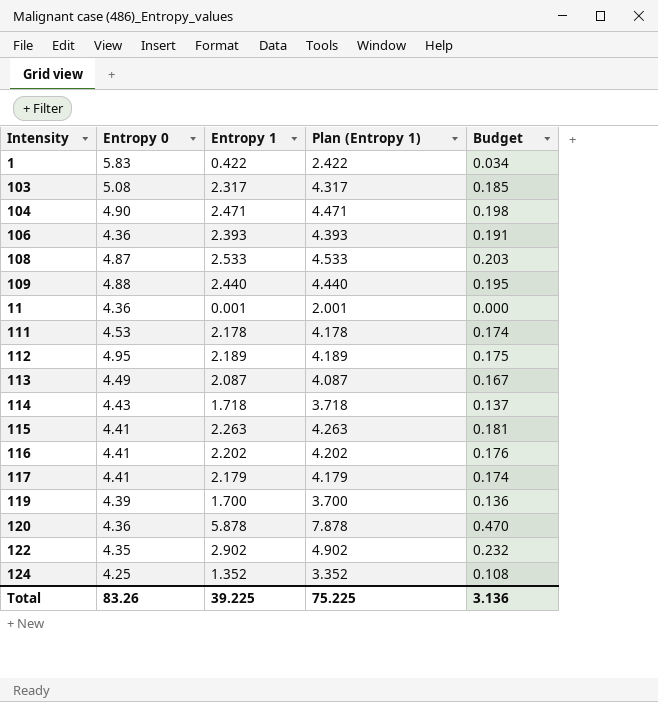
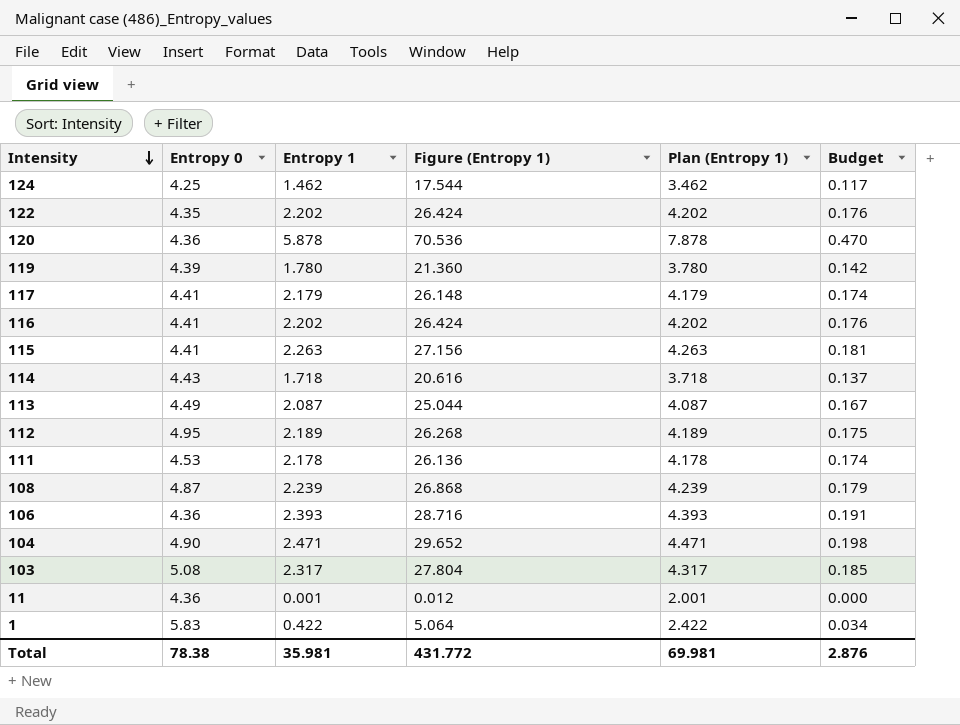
row order: none -> Intensity descending
column Figure (Entropy 1) | formula: none -> [Entropy 1] * 12
row 109: 4.88 | 2.440 | 4.440 | 0.195 -> none
124 | Entropy 1: 1.352 -> 1.462
124 | Plan (Entropy 1): 3.352 -> 3.462
124 | Budget: 0.108 -> 0.117
122 | Entropy 1: 2.902 -> 2.202
122 | Plan (Entropy 1): 4.902 -> 4.202
122 | Budget: 0.232 -> 0.176
119 | Entropy 1: 1.700 -> 1.780
119 | Plan (Entropy 1): 3.700 -> 3.780
119 | Budget: 0.136 -> 0.142
108 | Entropy 1: 2.533 -> 2.239
108 | Plan (Entropy 1): 4.533 -> 4.239
108 | Budget: 0.203 -> 0.179
Total | Entropy 0: 83.26 -> 78.38
Total | Entropy 1: 39.225 -> 35.981
Total | Plan (Entropy 1): 75.225 -> 69.981
Total | Budget: 3.136 -> 2.876

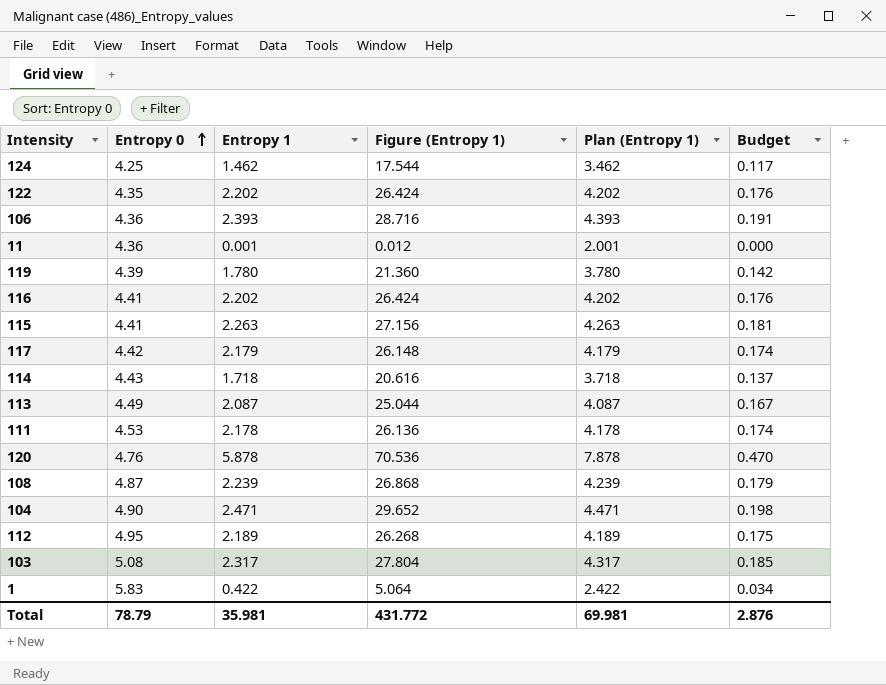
row order: Intensity descending -> Entropy 0 ascending
117 | Entropy 0: 4.41 -> 4.42
120 | Entropy 0: 4.36 -> 4.76
Total | Entropy 0: 78.38 -> 78.79

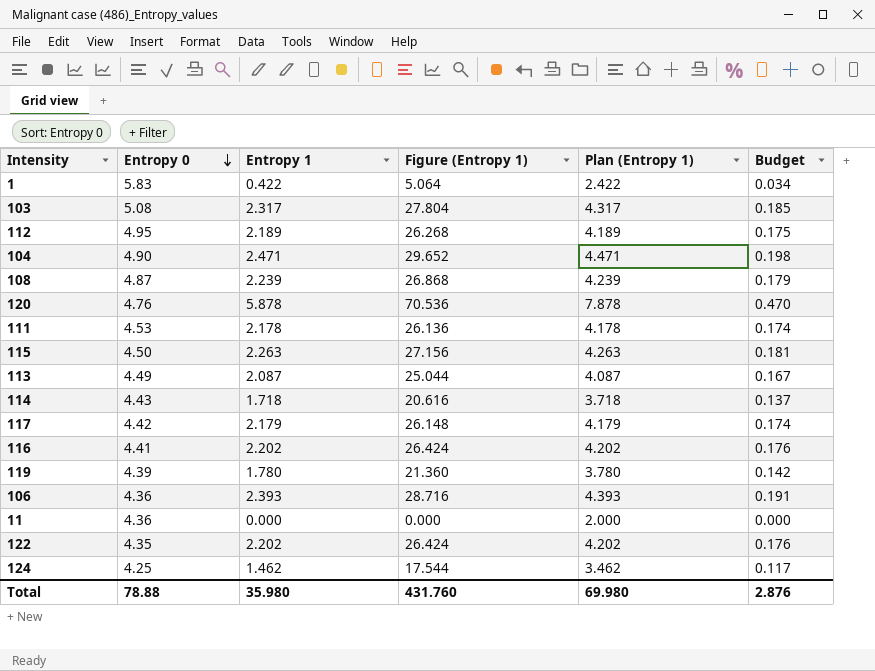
row order: Entropy 0 ascending -> Entropy 0 descending
115 | Entropy 0: 4.41 -> 4.50
11 | Entropy 1: 0.001 -> 0.000
11 | Figure (Entropy 1): 0.012 -> 0.000
11 | Plan (Entropy 1): 2.001 -> 2.000
Total | Entropy 0: 78.79 -> 78.88
Total | Entropy 1: 35.981 -> 35.980
Total | Figure (Entropy 1): 431.772 -> 431.760
Total | Plan (Entropy 1): 69.981 -> 69.980

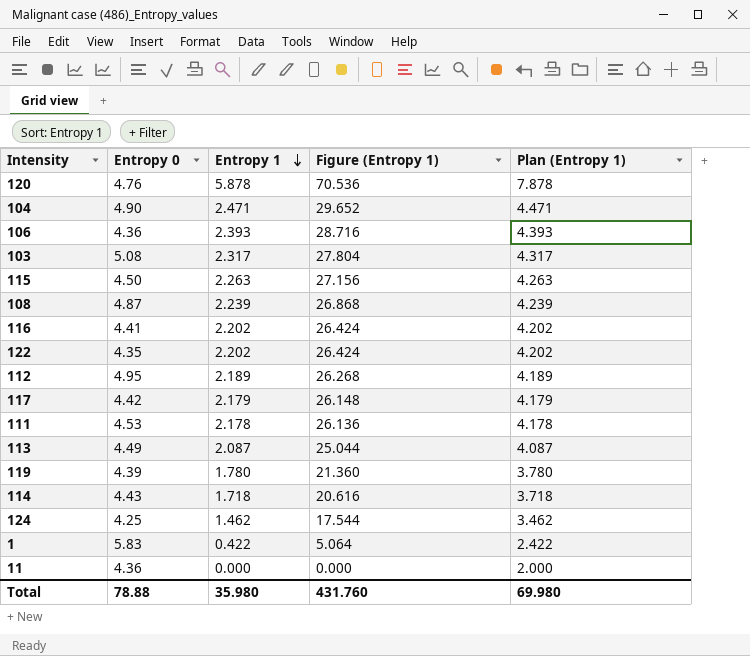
row order: Entropy 0 descending -> Entropy 1 descending
column Budget | formula: [Entropy 1] * 0.08 -> none

